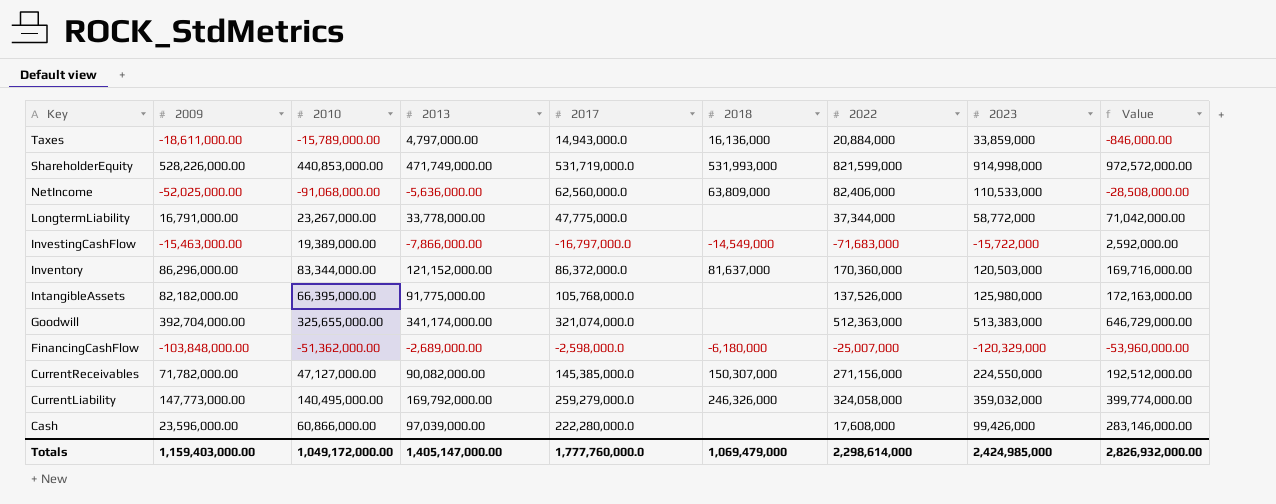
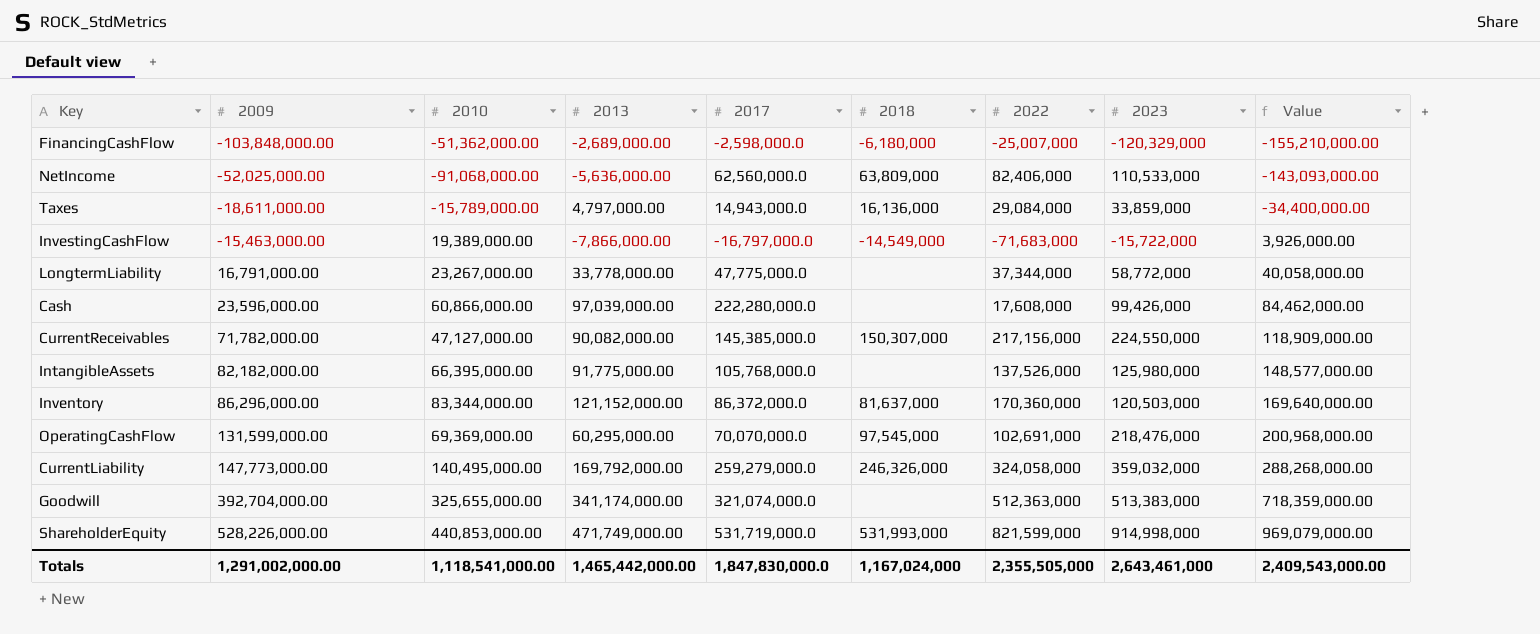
row order: Key descending -> 2009 ascending
column Value | formula: [2010] + [2017] -> [2009] + [2010]
Taxes | 2022: 20,884,000 -> 29,084,000
CurrentReceivables | 2022: 271,156,000 -> 217,156,000
row OperatingCashFlow: none -> 131,599,000.00 | 69,369,000.00 | 60,295,000.00 | 70,070,000.0 | 97,545,000 | 102,691,000 | 218,476,000 | 200,968,000.00
Totals | 2009: 1,159,403,000.00 -> 1,291,002,000.00
Totals | 2010: 1,049,172,000.00 -> 1,118,541,000.00
Totals | 2013: 1,405,147,000.00 -> 1,465,442,000.00
Totals | 2017: 1,777,760,000.0 -> 1,847,830,000.0
Totals | 2018: 1,069,479,000 -> 1,167,024,000
Totals | 2022: 2,298,614,000 -> 2,355,505,000
Totals | 2023: 2,424,985,000 -> 2,643,461,000
Totals | Value: 2,826,932,000.00 -> 2,409,543,000.00

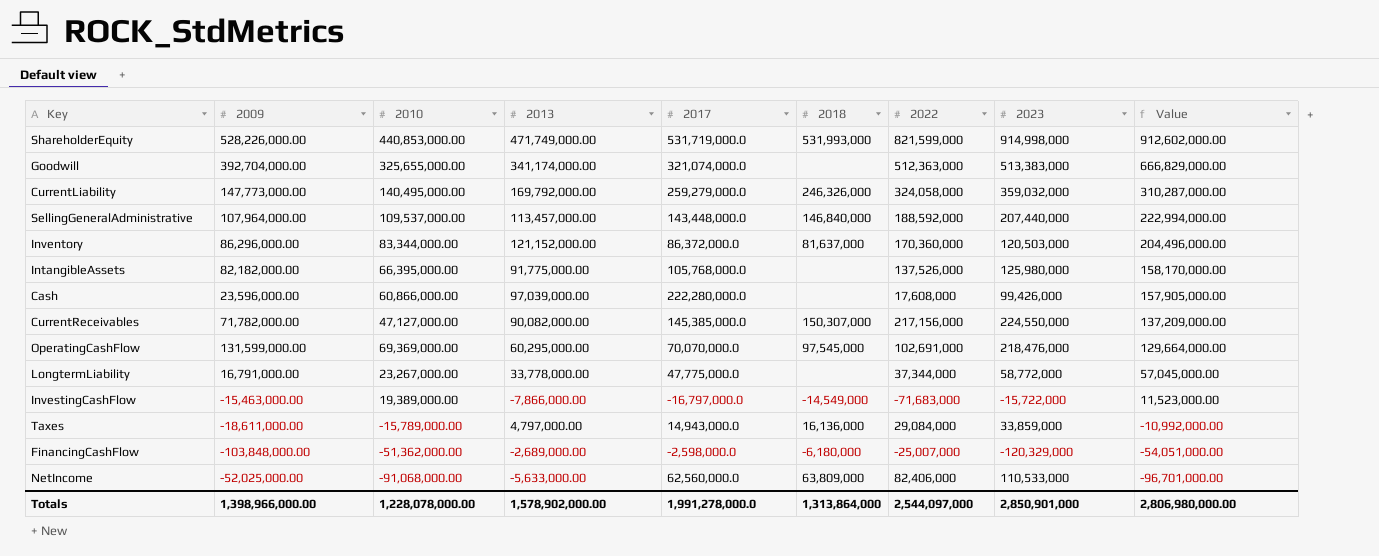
row order: 2009 ascending -> Value descending
column Value | formula: [2009] + [2010] -> [2010] + [2013]
row SellingGeneralAdministrative: none -> 107,964,000.00 | 109,537,000.00 | 113,457,000.00 | 143,448,000.0 | 146,840,000 | 188,592,000 | 207,440,000 | 222,994,000.00
NetIncome | 2013: -5,636,000.00 -> -5,633,000.00
Totals | 2009: 1,291,002,000.00 -> 1,398,966,000.00
Totals | 2010: 1,118,541,000.00 -> 1,228,078,000.00
Totals | 2013: 1,465,442,000.00 -> 1,578,902,000.00
Totals | 2017: 1,847,830,000.0 -> 1,991,278,000.0
Totals | 2018: 1,167,024,000 -> 1,313,864,000
Totals | 2022: 2,355,505,000 -> 2,544,097,000
Totals | 2023: 2,643,461,000 -> 2,850,901,000
Totals | Value: 2,409,543,000.00 -> 2,806,980,000.00

